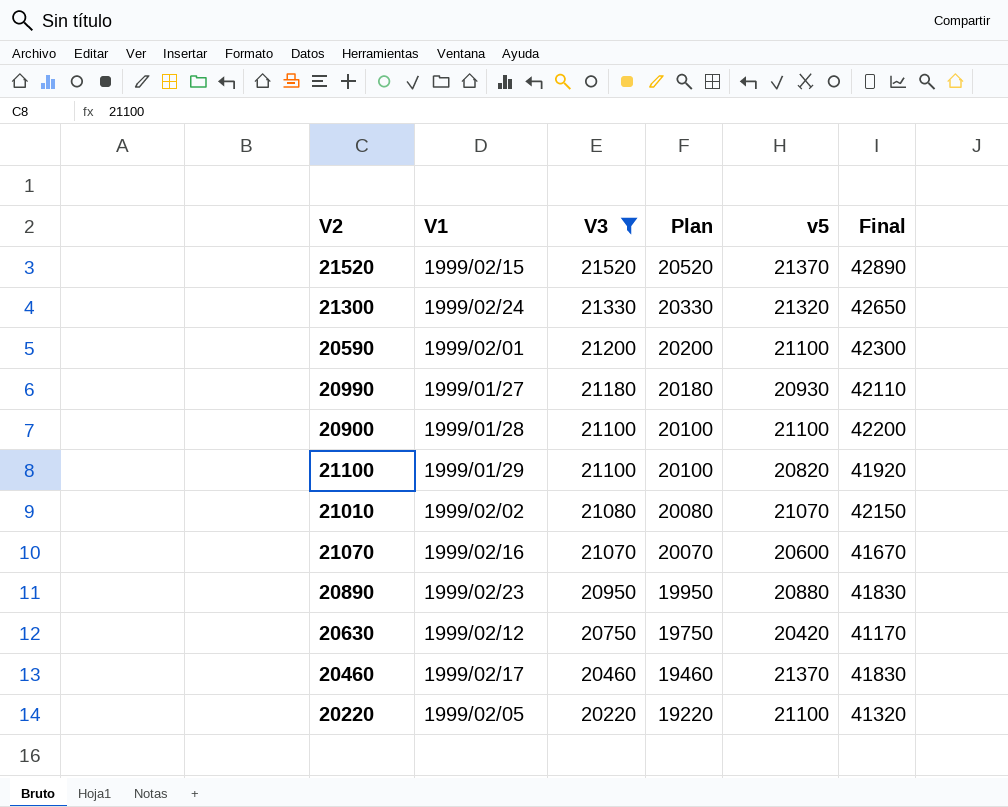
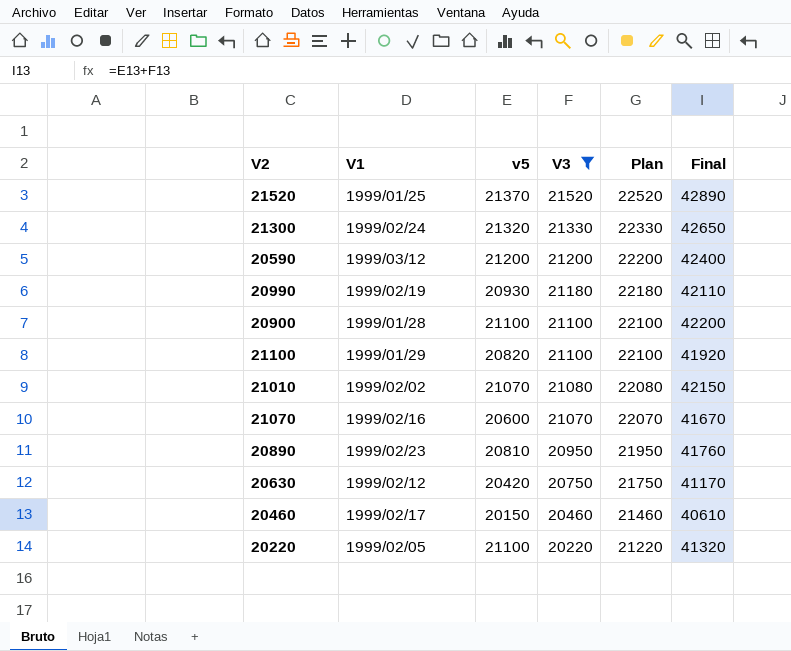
column v5 | position: 5 -> 3
column Plan | formula: [V3] - 1000 -> [V3] + 1000
21520 | V1: 1999/02/15 -> 1999/01/25
20590 | V1: 1999/02/01 -> 1999/03/12
20590 | v5: 21100 -> 21200
20590 | Final: 42300 -> 42400
20990 | V1: 1999/01/27 -> 1999/02/19
20890 | v5: 20880 -> 20810
20890 | Final: 41830 -> 41760
20460 | v5: 21370 -> 20150
20460 | Final: 41830 -> 40610

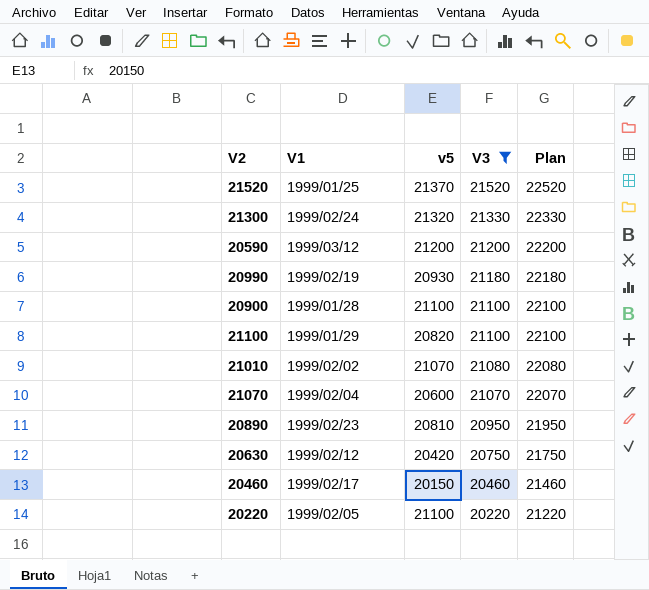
column Final | formula: [v5] + [V3] -> none
21070 | V1: 1999/02/16 -> 1999/02/04

